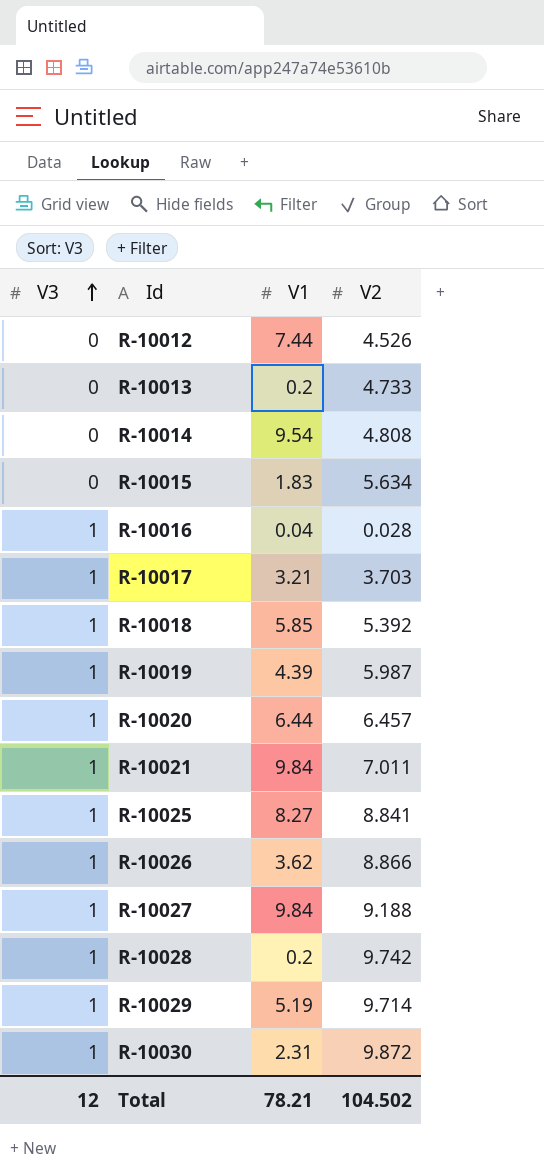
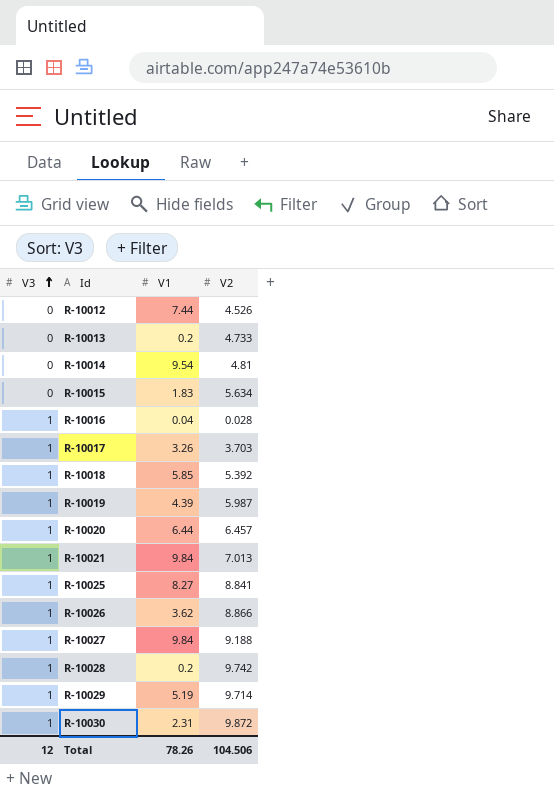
R-10014 | V2: 4.808 -> 4.81
R-10017 | V1: 3.21 -> 3.26
R-10021 | V2: 7.011 -> 7.013
Total | V1: 78.21 -> 78.26
Total | V2: 104.502 -> 104.506

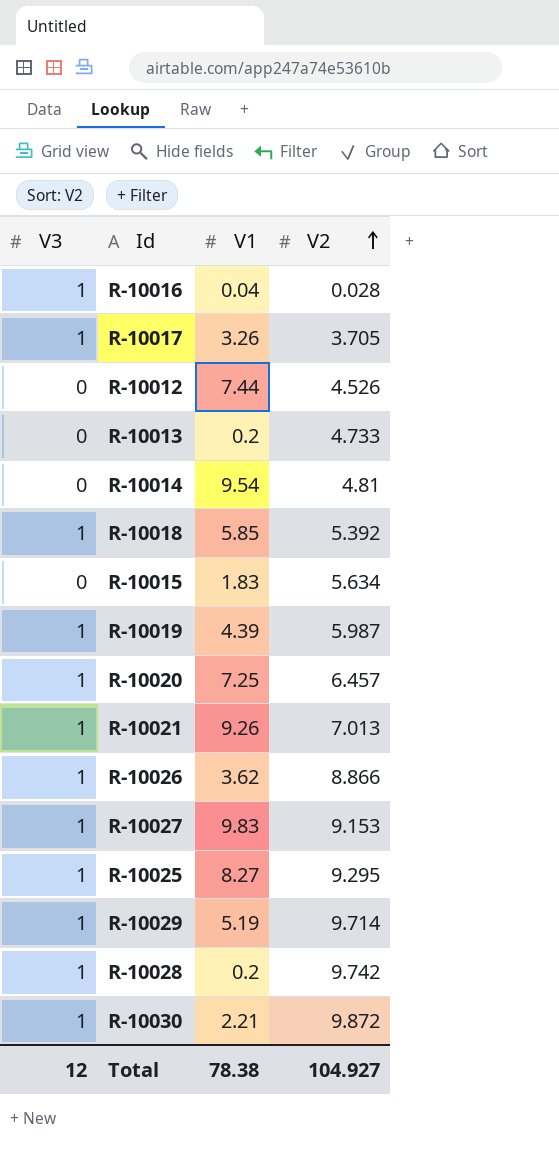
row order: V3 ascending -> V2 ascending
R-10017 | V2: 3.703 -> 3.705
R-10020 | V1: 6.44 -> 7.25
R-10021 | V1: 9.84 -> 9.26
R-10027 | V1: 9.84 -> 9.83
R-10027 | V2: 9.188 -> 9.153
R-10025 | V2: 8.841 -> 9.295
R-10030 | V1: 2.31 -> 2.21
Total | V1: 78.26 -> 78.38
Total | V2: 104.506 -> 104.927

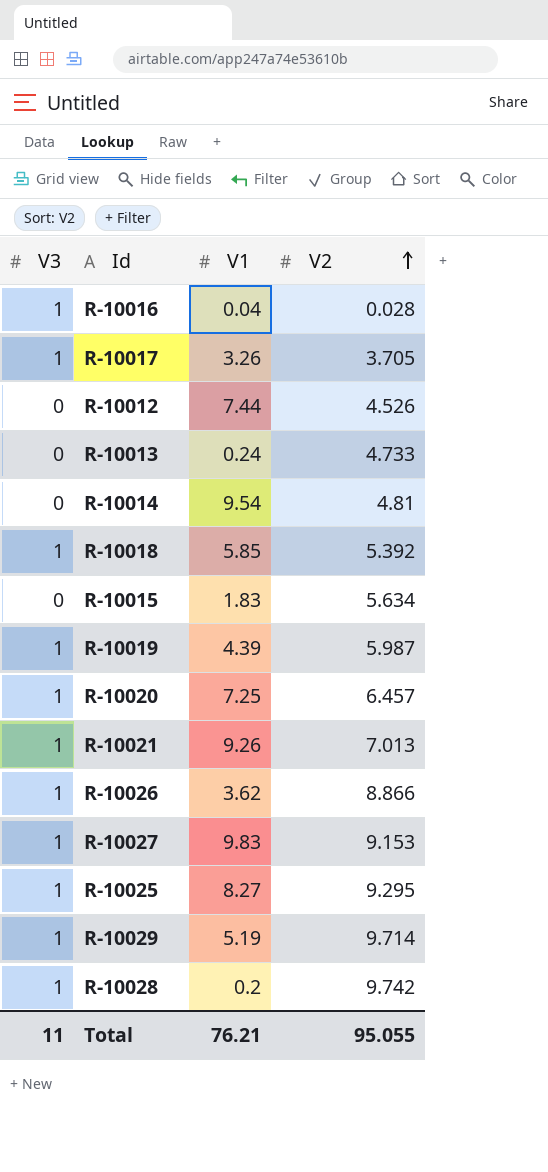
row R-10030: 1 | 2.21 | 9.872 -> none
R-10013 | V1: 0.2 -> 0.24
Total | V3: 12 -> 11
Total | V1: 78.38 -> 76.21
Total | V2: 104.927 -> 95.055

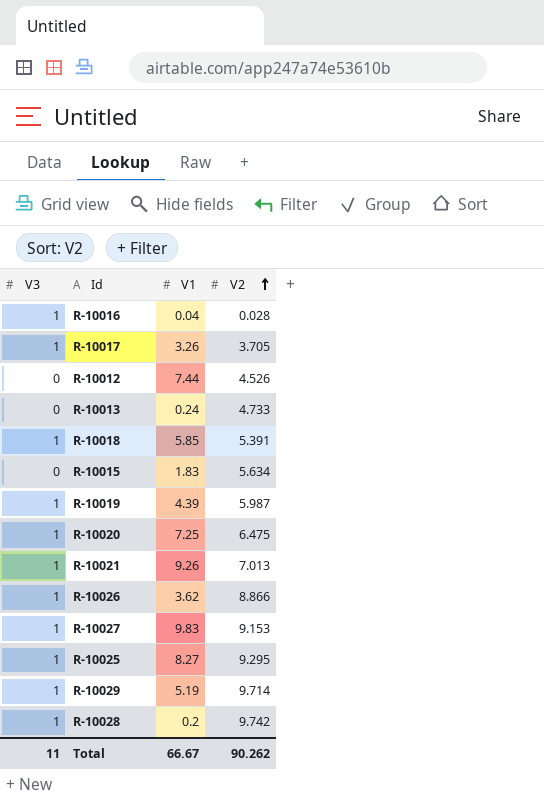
row R-10014: 0 | 9.54 | 4.81 -> none
R-10018 | V2: 5.392 -> 5.391
R-10020 | V2: 6.457 -> 6.475
Total | V1: 76.21 -> 66.67
Total | V2: 95.055 -> 90.262

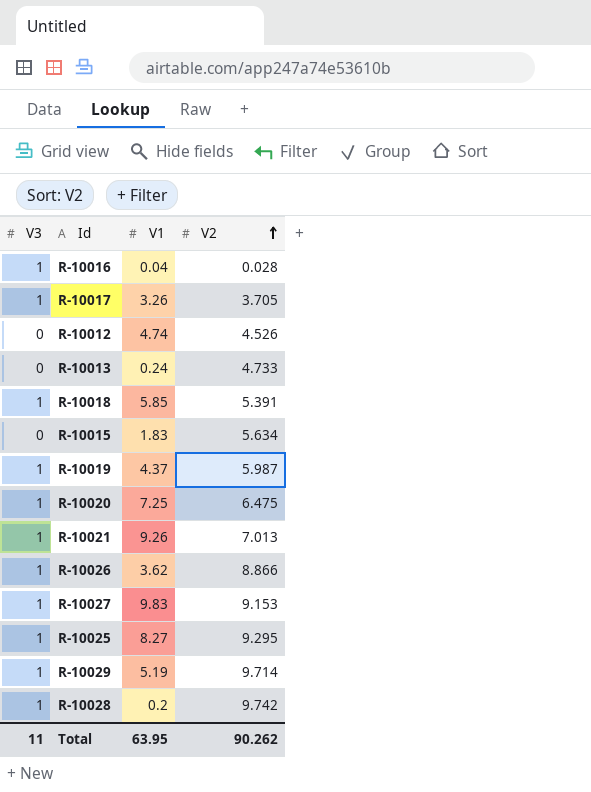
R-10012 | V1: 7.44 -> 4.74
R-10019 | V1: 4.39 -> 4.37
Total | V1: 66.67 -> 63.95

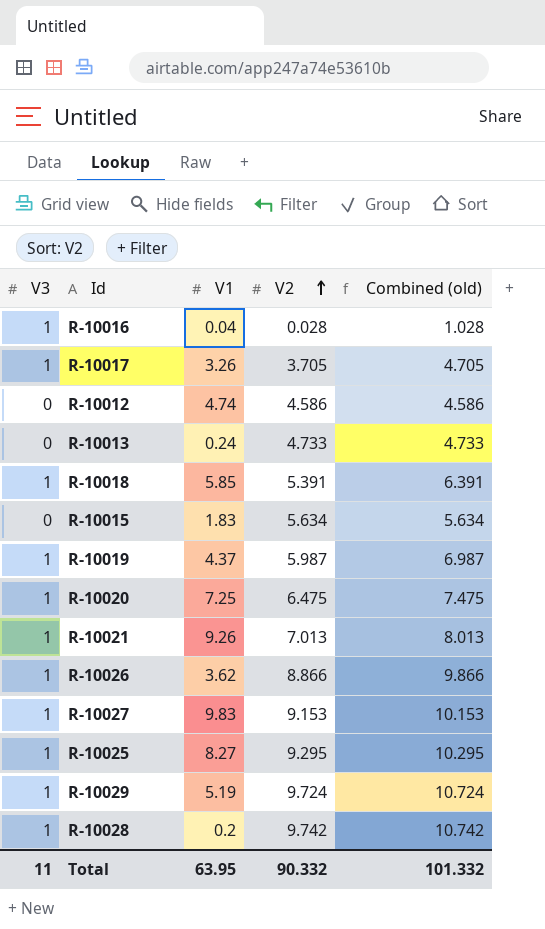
column Combined (old) | formula: none -> [V3] + [V2]
R-10012 | V2: 4.526 -> 4.586
R-10029 | V2: 9.714 -> 9.724
Total | V2: 90.262 -> 90.332

